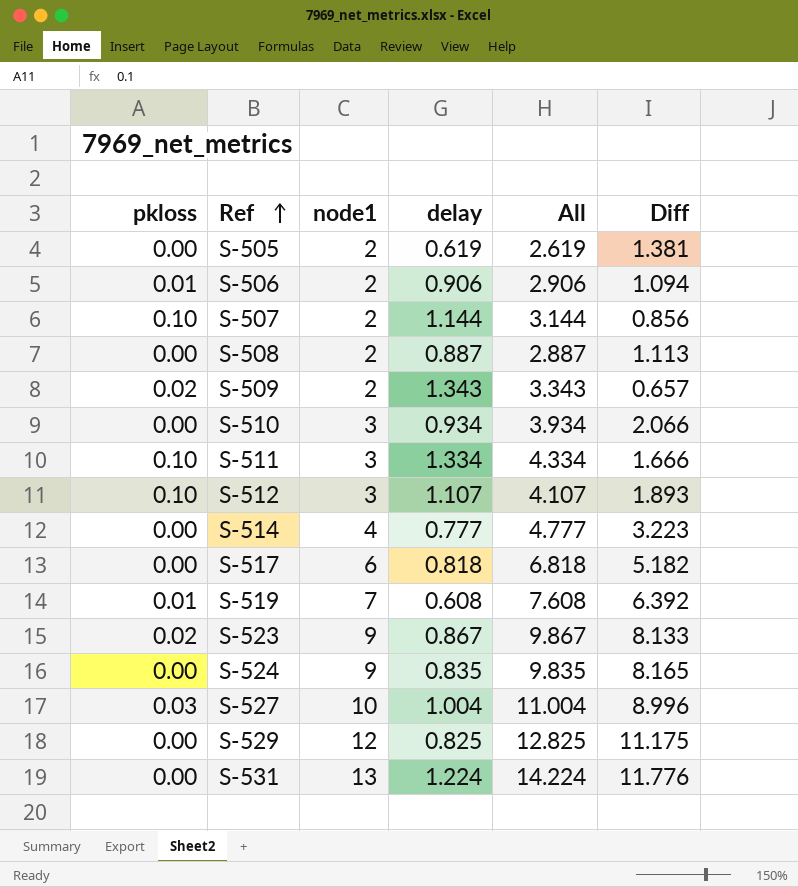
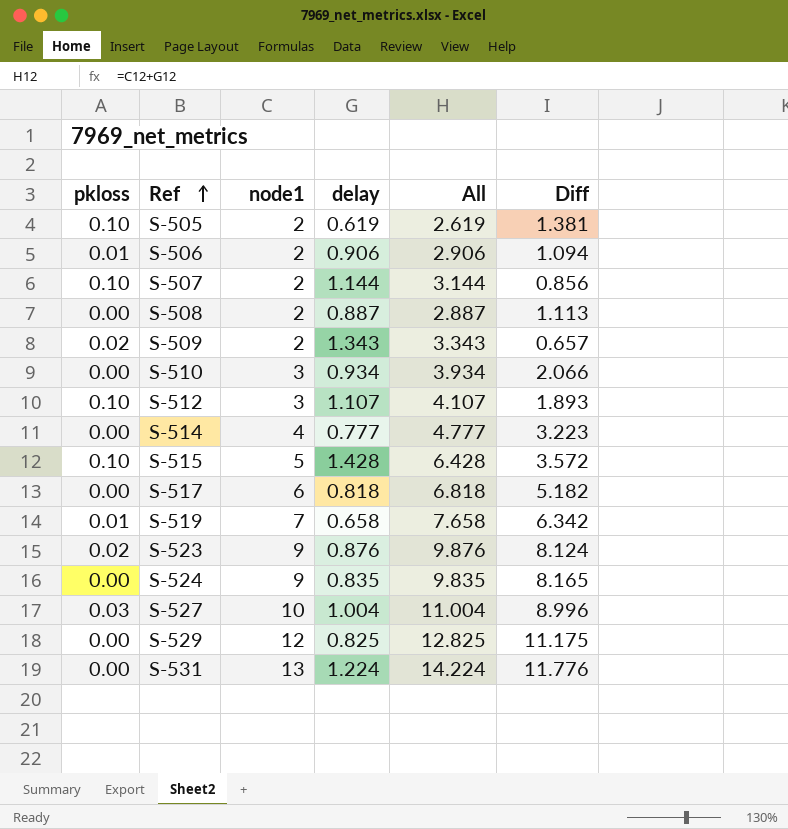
row S-511: 0.10 | 3 | 1.334 | 4.334 | 1.666 -> none
S-505 | pkloss: 0.00 -> 0.10
row S-515: none -> 0.10 | 5 | 1.428 | 6.428 | 3.572
S-519 | delay: 0.608 -> 0.658
S-519 | All: 7.608 -> 7.658
S-519 | Diff: 6.392 -> 6.342
S-523 | delay: 0.867 -> 0.876
S-523 | All: 9.867 -> 9.876
S-523 | Diff: 8.133 -> 8.124

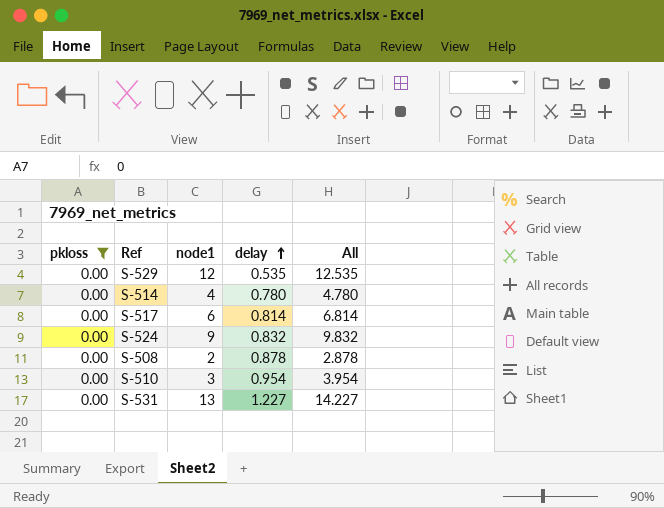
filter: none -> pkloss = 0.00
row order: Ref ascending -> delay ascending
column Diff | formula: [node1] - [delay] -> none
S-529 | delay: 0.825 -> 0.535
S-529 | All: 12.825 -> 12.535
S-514 | delay: 0.777 -> 0.780
S-514 | All: 4.777 -> 4.780
S-517 | delay: 0.818 -> 0.814
S-517 | All: 6.818 -> 6.814
S-524 | delay: 0.835 -> 0.832
S-524 | All: 9.835 -> 9.832
S-508 | delay: 0.887 -> 0.878
S-508 | All: 2.887 -> 2.878
S-510 | delay: 0.934 -> 0.954
S-510 | All: 3.934 -> 3.954
S-531 | delay: 1.224 -> 1.227
S-531 | All: 14.224 -> 14.227

